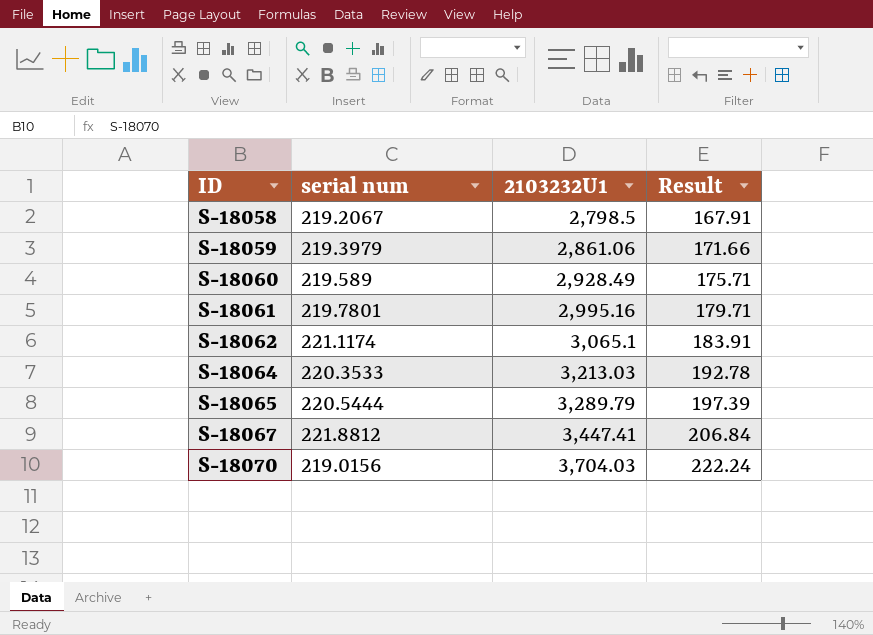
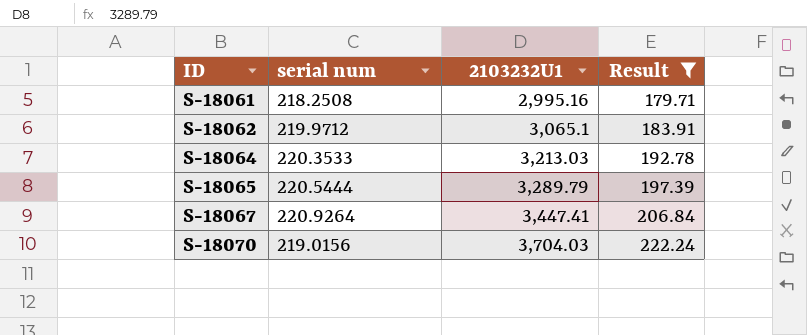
filter: none -> Result >= 179.71
S-18061 | serial num: 219.7801 -> 218.2508
S-18062 | serial num: 221.1174 -> 219.9712
S-18067 | serial num: 221.8812 -> 220.9264

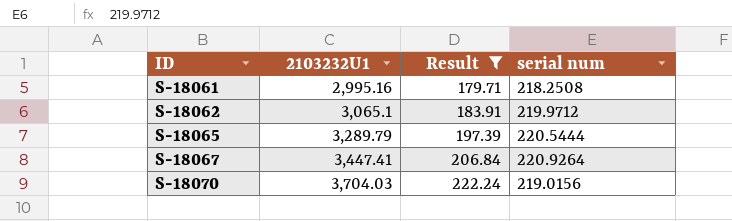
column serial num | position: 2 -> 4
row S-18064: 220.3533 | 3,213.03 | 192.78 -> none

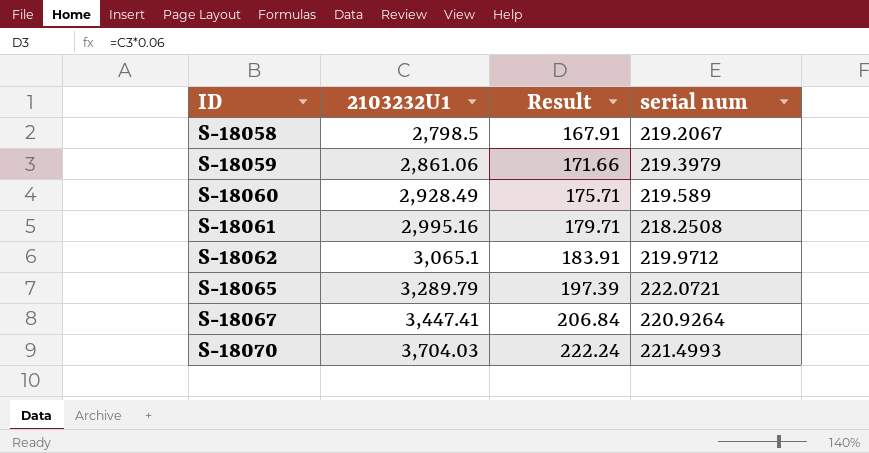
filter: Result >= 179.71 -> none
S-18065 | serial num: 220.5444 -> 222.0721
S-18070 | serial num: 219.0156 -> 221.4993

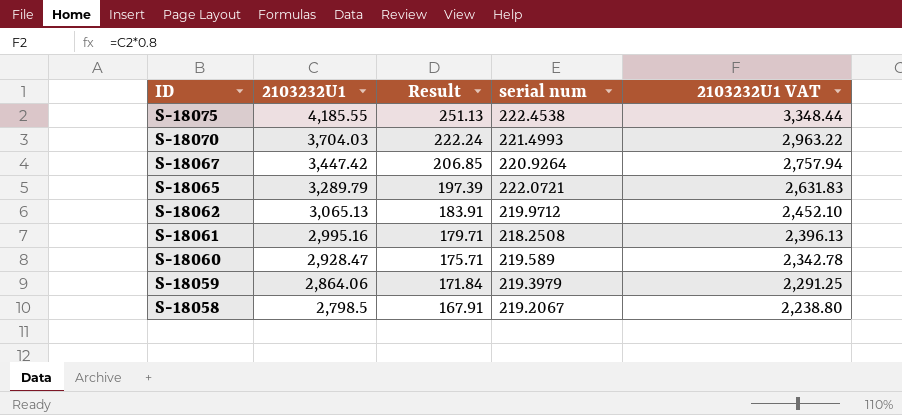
row order: ID ascending -> ID descending
column 2103232U1 VAT | formula: none -> [2103232U1] * 0.8
row S-18075: none -> 4,185.55 | 251.13 | 222.4538 | 3,348.44
S-18067 | 2103232U1: 3,447.41 -> 3,447.42
S-18067 | Result: 206.84 -> 206.85
S-18062 | 2103232U1: 3,065.1 -> 3,065.13
S-18060 | 2103232U1: 2,928.49 -> 2,928.47
S-18059 | 2103232U1: 2,861.06 -> 2,864.06
S-18059 | Result: 171.66 -> 171.84

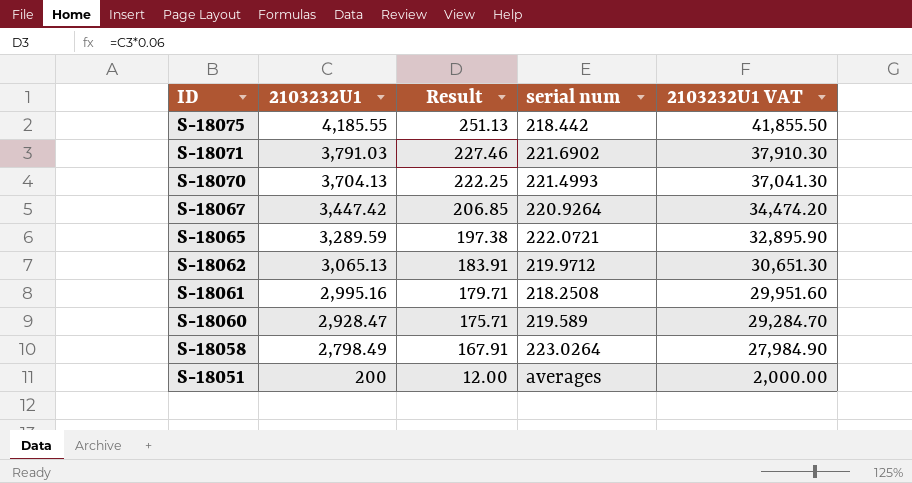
column 2103232U1 VAT | formula: [2103232U1] * 0.8 -> [2103232U1] * 10
row S-18059: 2,864.06 | 171.84 | 219.3979 | 2,291.25 -> none
S-18075 | serial num: 222.4538 -> 218.442
row S-18071: none -> 3,791.03 | 227.46 | 221.6902 | 37,910.30
S-18070 | 2103232U1: 3,704.03 -> 3,704.13
S-18070 | Result: 222.24 -> 222.25
S-18065 | 2103232U1: 3,289.79 -> 3,289.59
S-18065 | Result: 197.39 -> 197.38
S-18058 | 2103232U1: 2,798.5 -> 2,798.49
S-18058 | serial num: 219.2067 -> 223.0264
row S-18051: none -> 200 | 12.00 | averages | 2,000.00

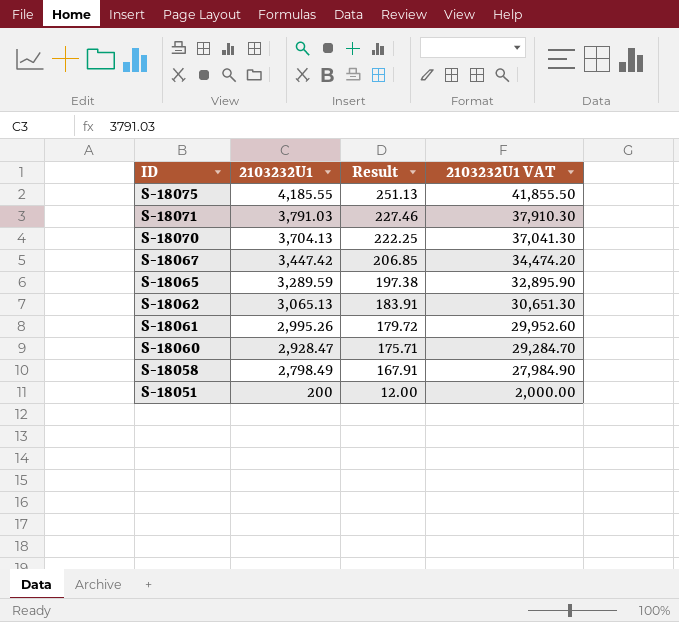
column serial num | position: 4 -> none
S-18061 | 2103232U1: 2,995.16 -> 2,995.26
S-18061 | Result: 179.71 -> 179.72
S-18061 | 2103232U1 VAT: 29,951.60 -> 29,952.60

